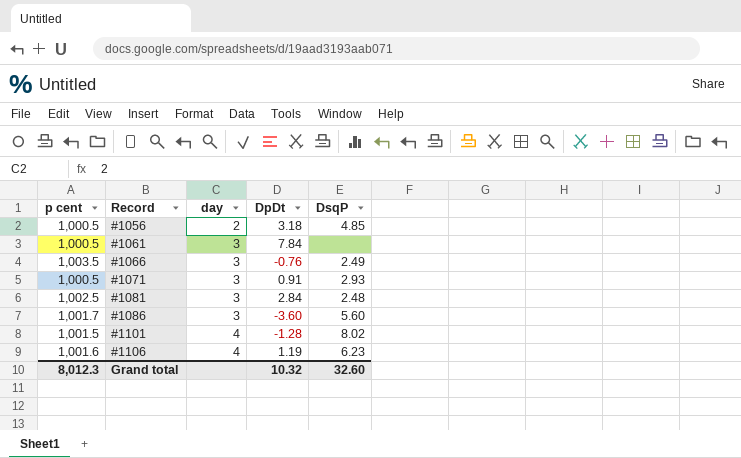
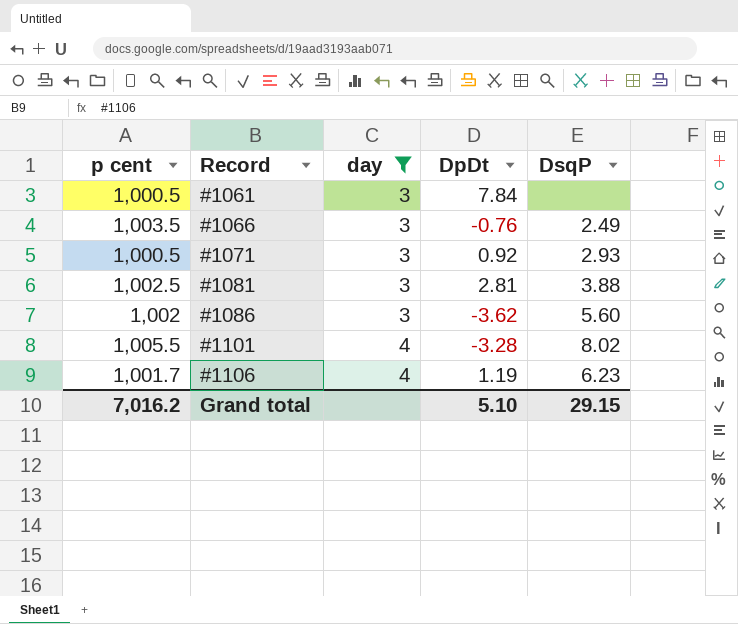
filter: none -> day != 2
#1071 | DpDt: 0.91 -> 0.92
#1081 | DpDt: 2.84 -> 2.81
#1081 | DsqP: 2.48 -> 3.88
#1086 | p cent: 1,001.7 -> 1,002
#1086 | DpDt: -3.60 -> -3.62
#1101 | p cent: 1,001.5 -> 1,005.5
#1101 | DpDt: -1.28 -> -3.28
#1106 | p cent: 1,001.6 -> 1,001.7
Grand total | p cent: 8,012.3 -> 7,016.2
Grand total | DpDt: 10.32 -> 5.10
Grand total | DsqP: 32.60 -> 29.15

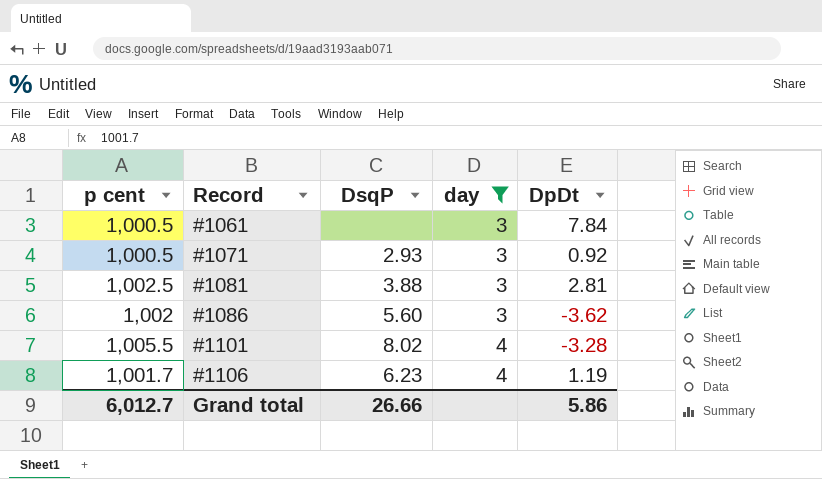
column DsqP | position: 5 -> 3
row #1066: 1,003.5 | 3 | -0.76 | 2.49 -> none
Grand total | p cent: 7,016.2 -> 6,012.7
Grand total | DsqP: 29.15 -> 26.66
Grand total | DpDt: 5.10 -> 5.86

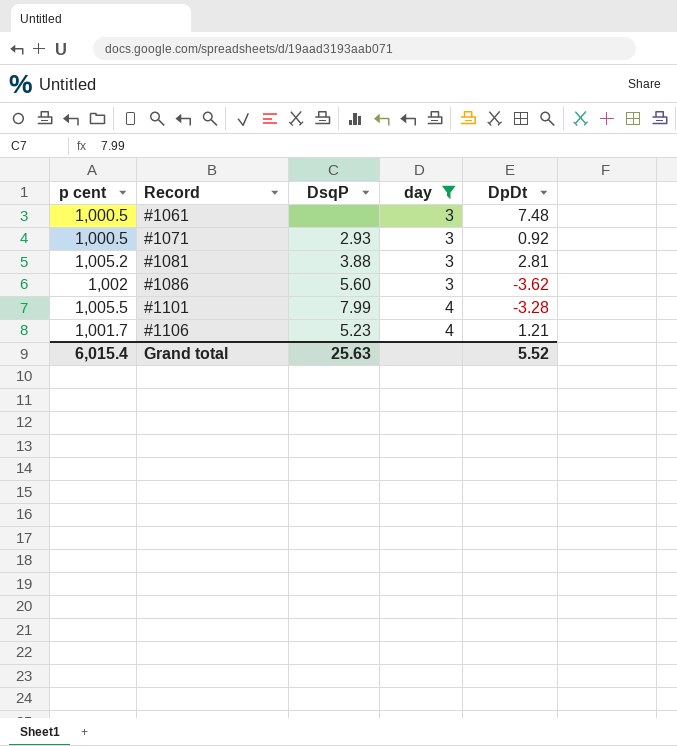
#1061 | DpDt: 7.84 -> 7.48
#1081 | p cent: 1,002.5 -> 1,005.2
#1101 | DsqP: 8.02 -> 7.99
#1106 | DsqP: 6.23 -> 5.23
#1106 | DpDt: 1.19 -> 1.21
Grand total | p cent: 6,012.7 -> 6,015.4
Grand total | DsqP: 26.66 -> 25.63
Grand total | DpDt: 5.86 -> 5.52

